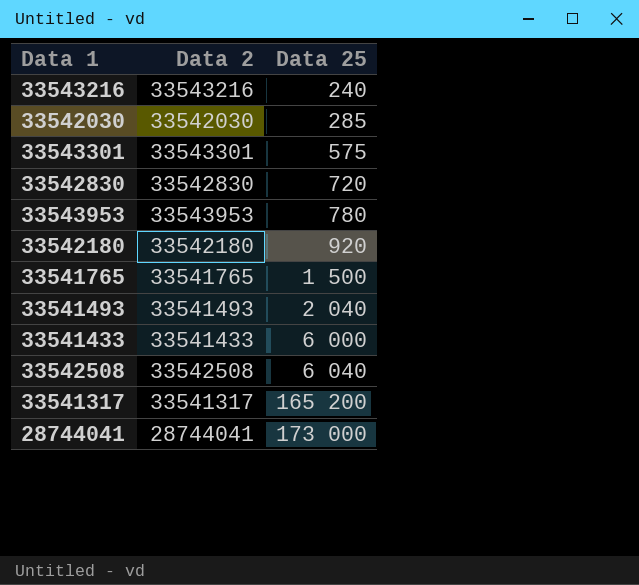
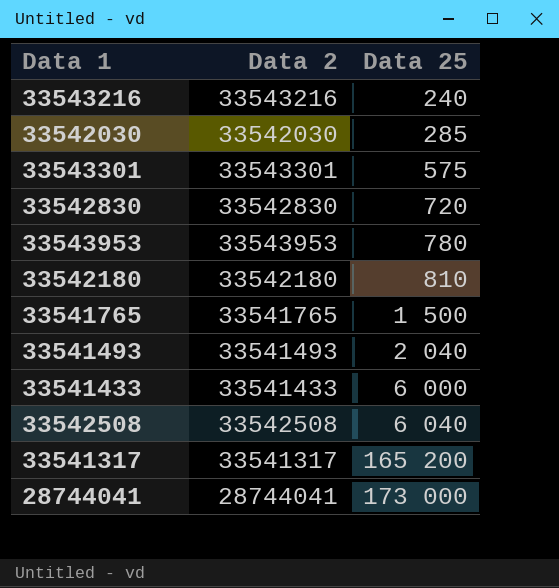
33542180 | Data 25: 920 -> 810

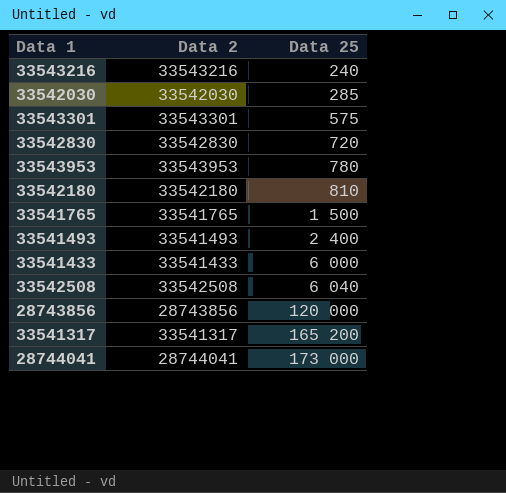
33541493 | Data 25: 2 040 -> 2 400
row 28743856: none -> 28743856 | 120 000

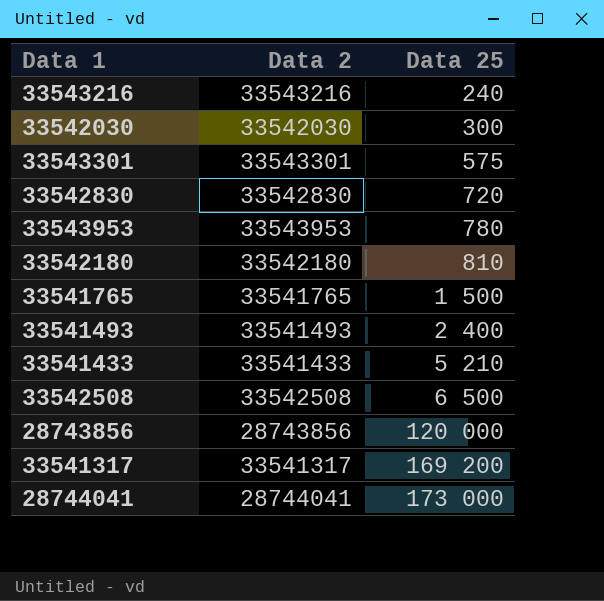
33542030 | Data 25: 285 -> 300
33541433 | Data 25: 6 000 -> 5 210
33542508 | Data 25: 6 040 -> 6 500
33541317 | Data 25: 165 200 -> 169 200

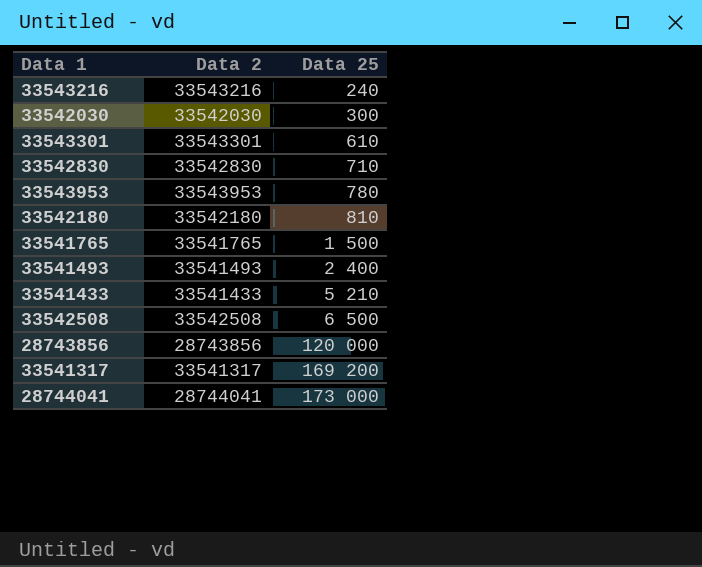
33543301 | Data 25: 575 -> 610
33542830 | Data 25: 720 -> 710

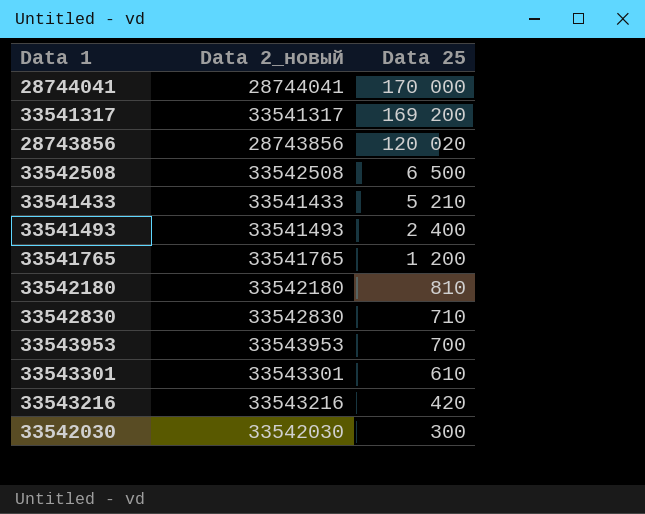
row order: Data 25 ascending -> Data 25 descending
column name: Data 2 -> Data 2_новый
28744041 | Data 25: 173 000 -> 170 000
28743856 | Data 25: 120 000 -> 120 020
33541765 | Data 25: 1 500 -> 1 200
33543953 | Data 25: 780 -> 700
33543216 | Data 25: 240 -> 420

